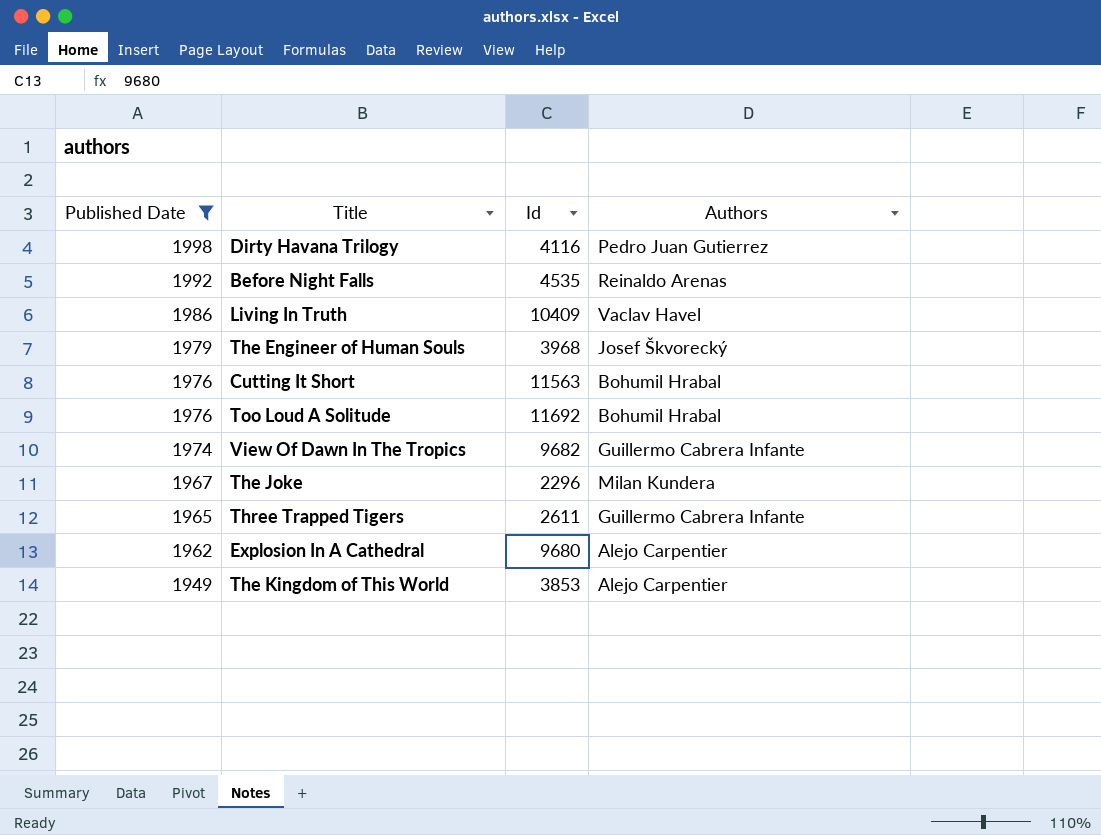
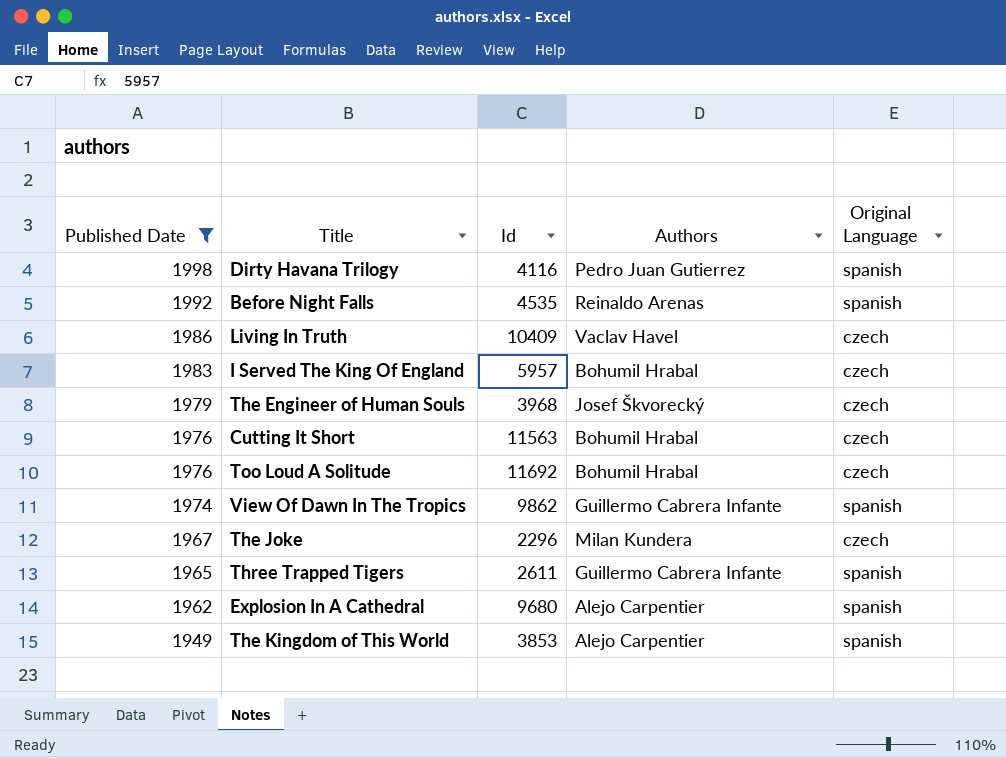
column Original Language | position: none -> 5
row I Served The King Of England: none -> 1983 | 5957 | Bohumil Hrabal | czech
View Of Dawn In The Tropics | Id: 9682 -> 9862

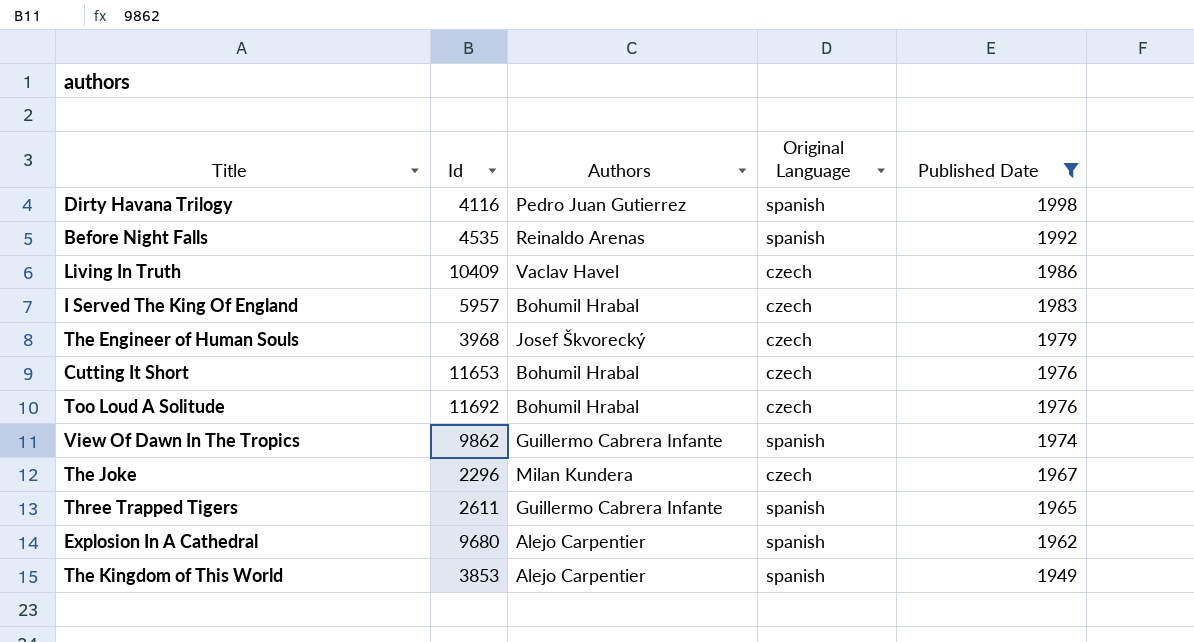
column Published Date | position: 1 -> 5
Cutting It Short | Id: 11563 -> 11653

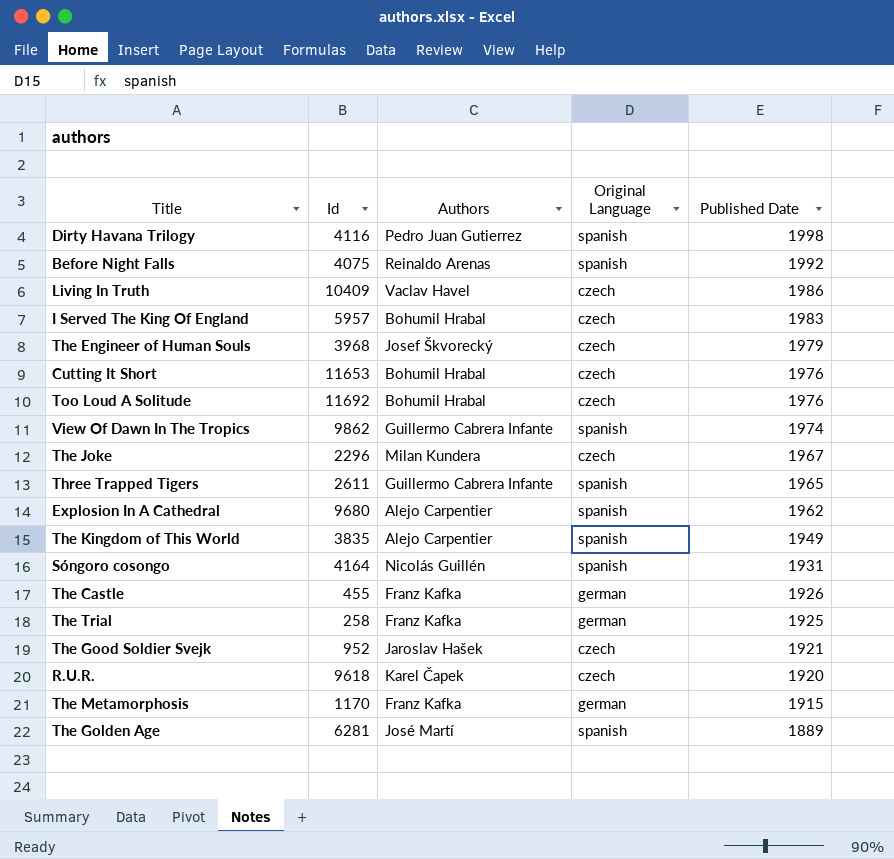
filter: Published Date >= 1949 -> none
Before Night Falls | Id: 4535 -> 4075
The Kingdom of This World | Id: 3853 -> 3835

